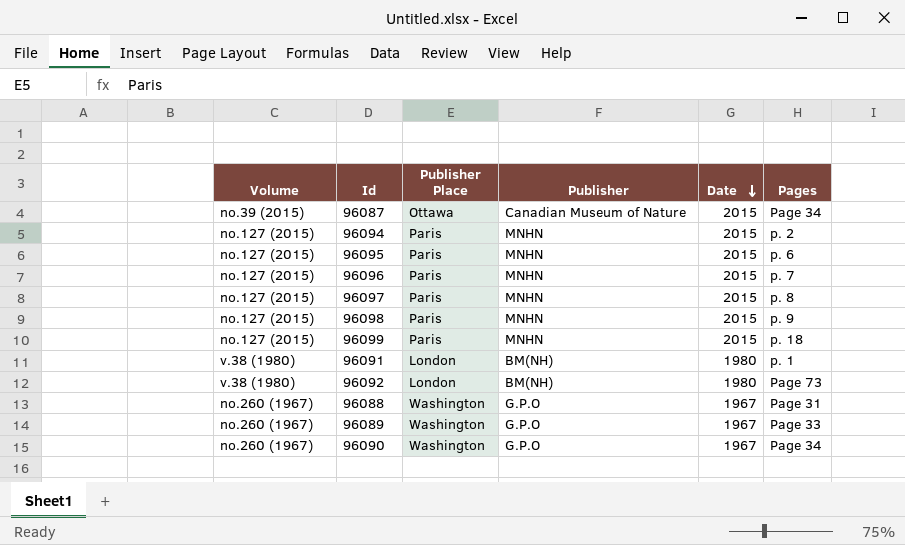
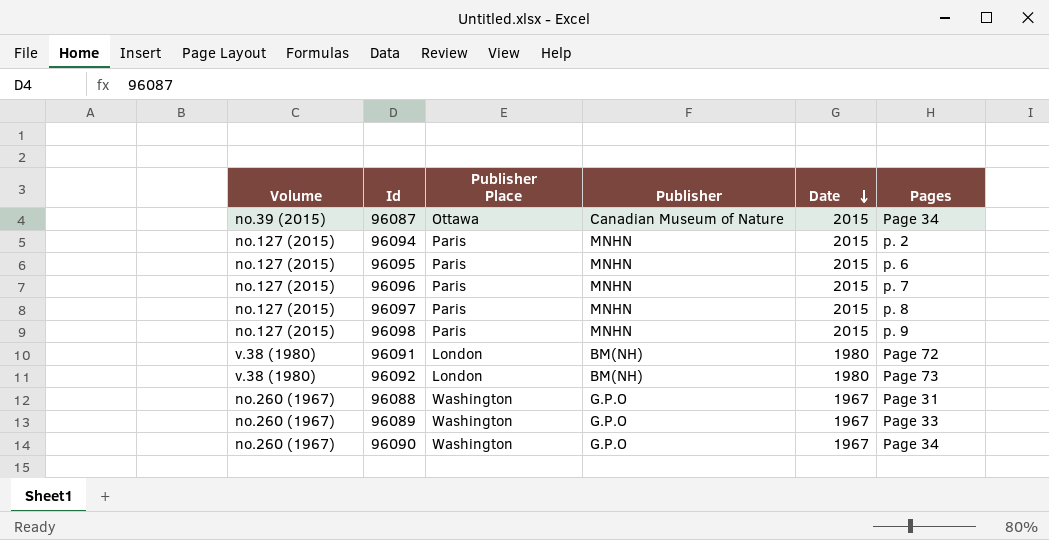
row 96099: no.127 (2015) | Paris | MNHN | 2015 | p. 18 -> none
96091 | Pages: p. 1 -> Page 72

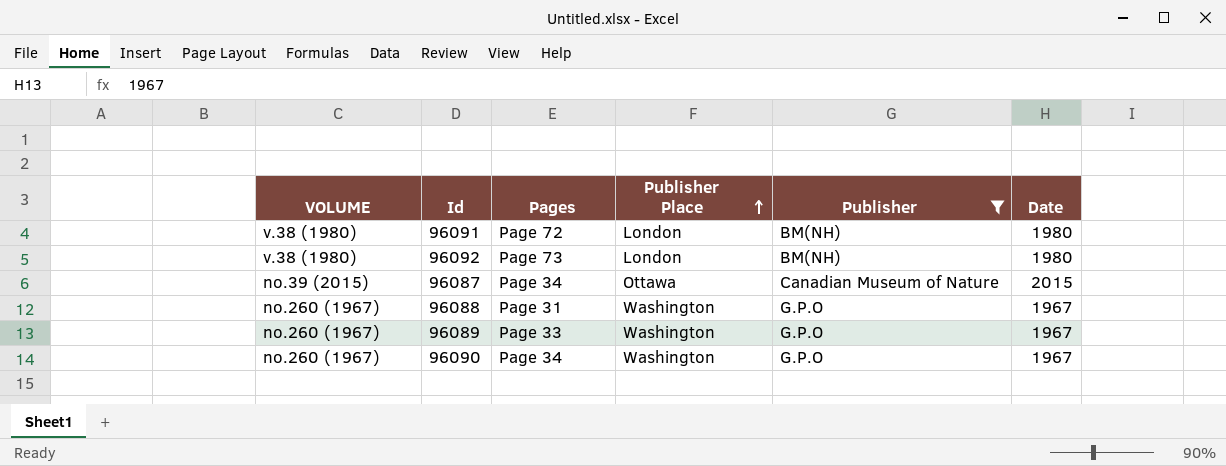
filter: none -> Publisher != MNHN
row order: Date descending -> Publisher Place ascending
column name: Volume -> VOLUME
column Pages | position: 6 -> 3

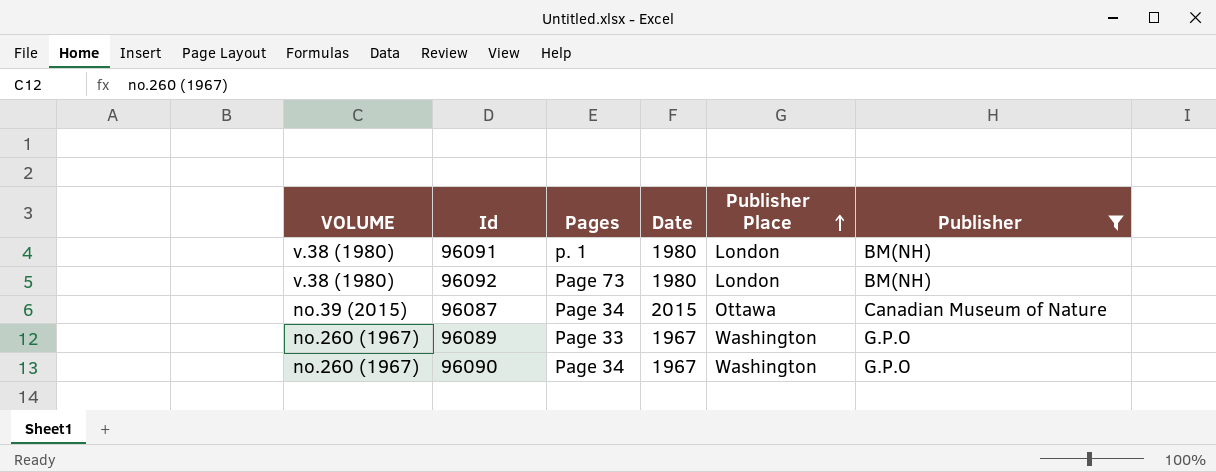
column Date | position: 6 -> 4
row 96088: no.260 (1967) | Page 31 | Washington | G.P.O | 1967 -> none
96091 | Pages: Page 72 -> p. 1

